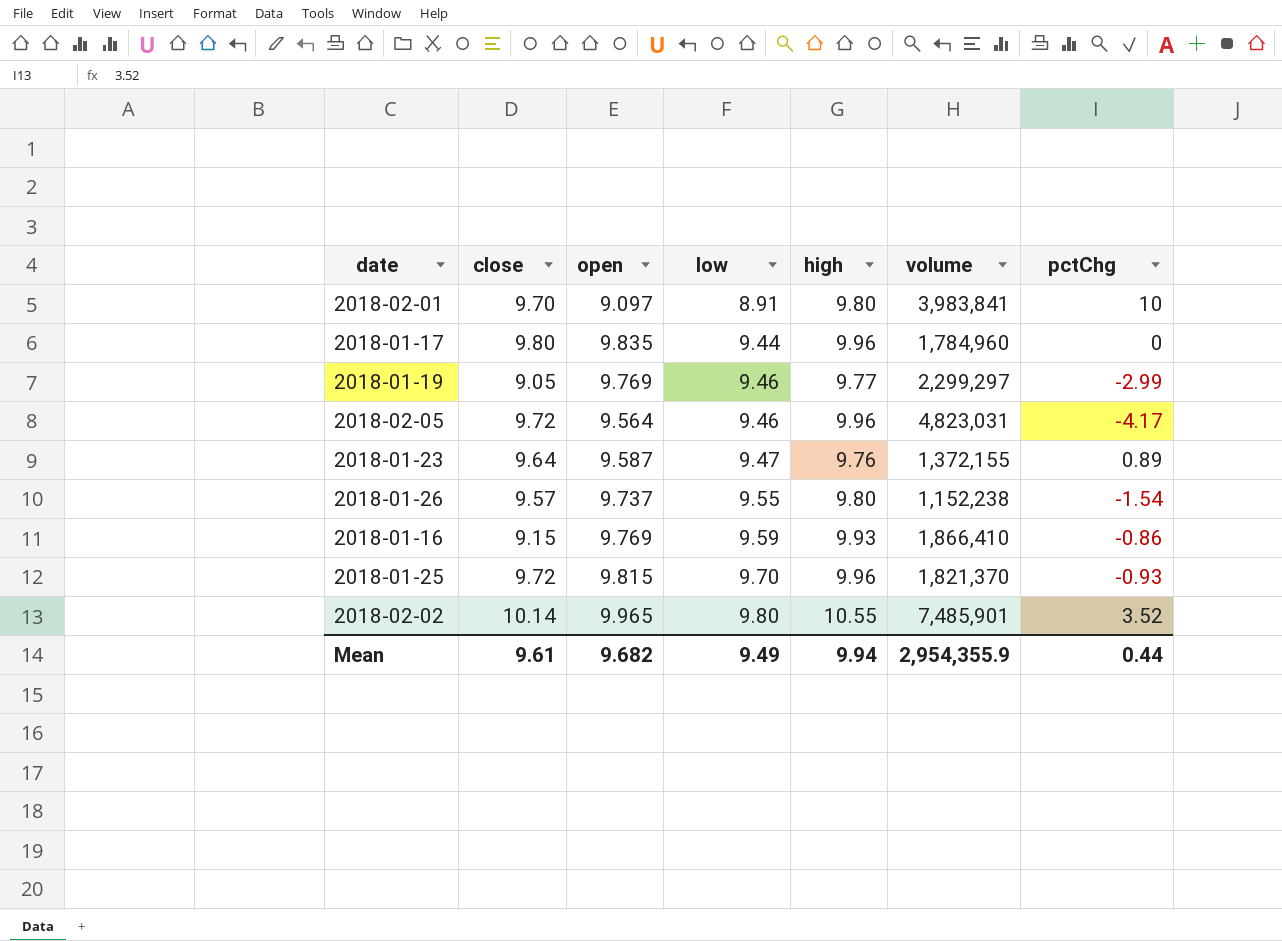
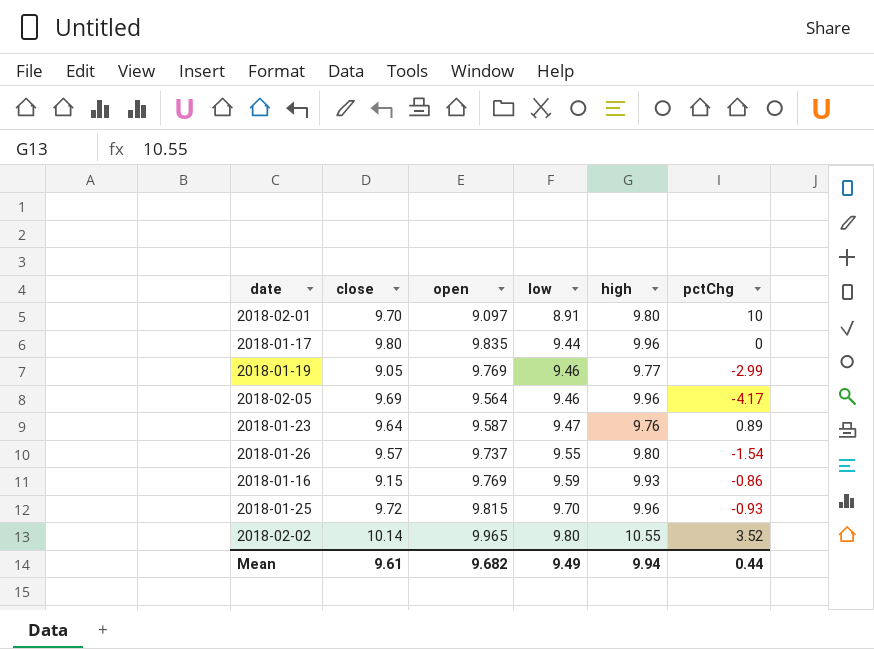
column volume | position: 6 -> none
2018-02-05 | close: 9.72 -> 9.69

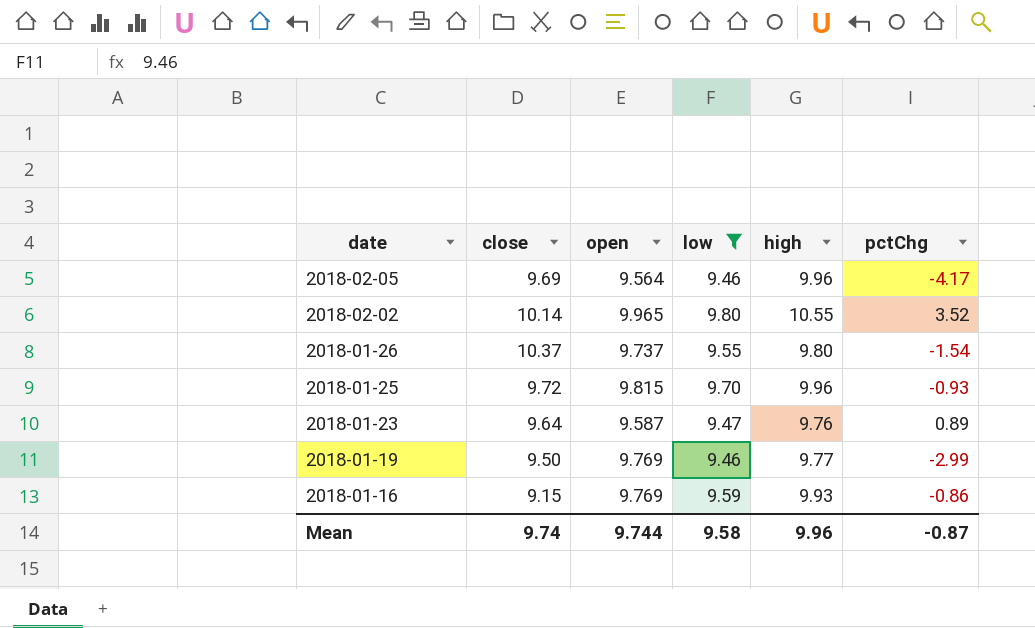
filter: none -> low >= 9.46
row order: low ascending -> date descending
2018-01-26 | close: 9.57 -> 10.37
2018-01-19 | close: 9.05 -> 9.50
Mean | close: 9.61 -> 9.74
Mean | open: 9.682 -> 9.744
Mean | low: 9.49 -> 9.58
Mean | high: 9.94 -> 9.96
Mean | pctChg: 0.44 -> -0.87

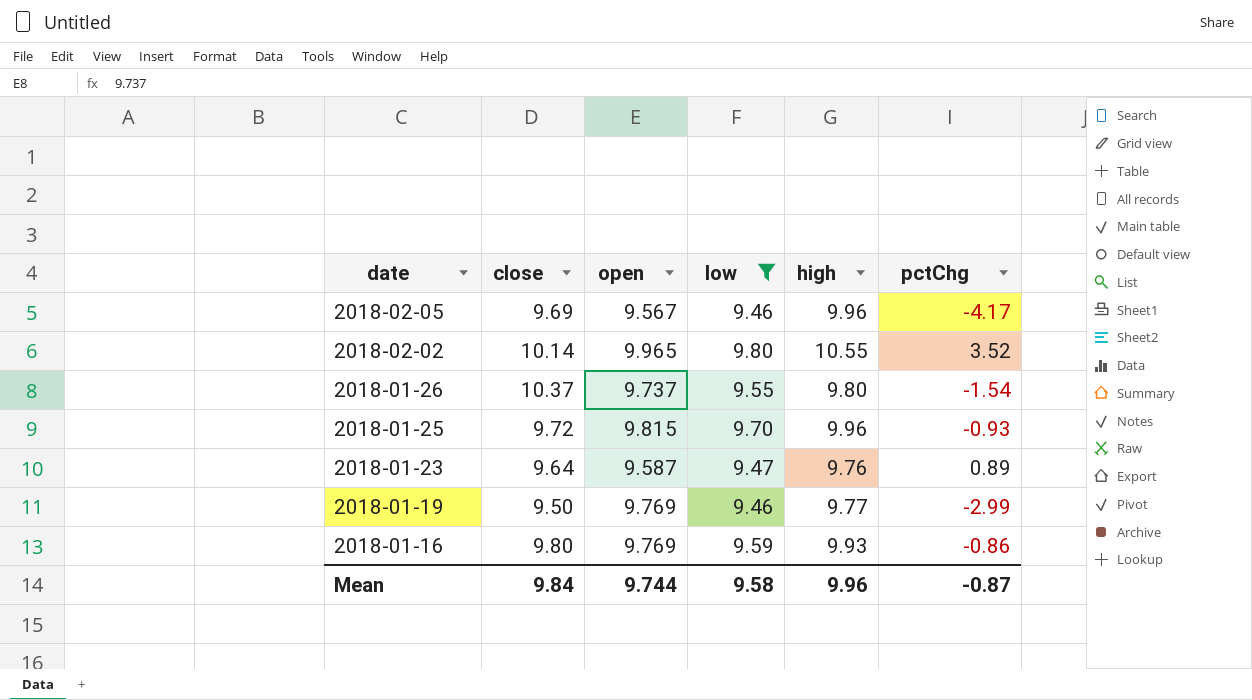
2018-02-05 | open: 9.564 -> 9.567
2018-01-16 | close: 9.15 -> 9.80
Mean | close: 9.74 -> 9.84

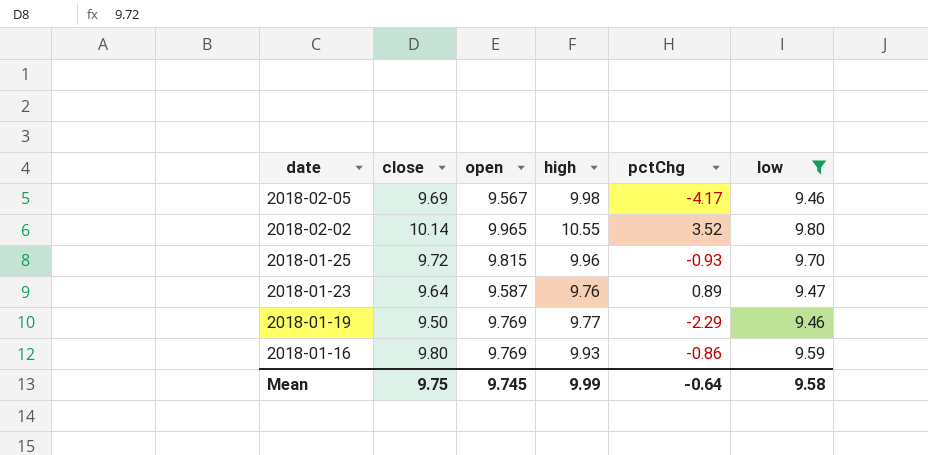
column low | position: 4 -> 6
row 2018-01-26: 10.37 | 9.737 | 9.55 | 9.80 | -1.54 -> none
2018-02-05 | high: 9.96 -> 9.98
2018-01-19 | pctChg: -2.99 -> -2.29
Mean | close: 9.84 -> 9.75
Mean | open: 9.744 -> 9.745
Mean | high: 9.96 -> 9.99
Mean | pctChg: -0.87 -> -0.64

